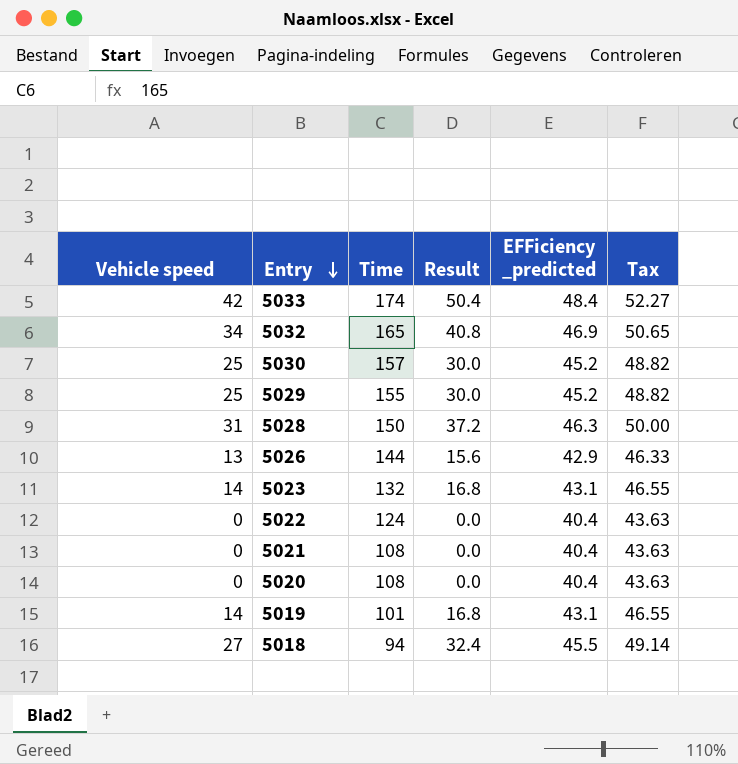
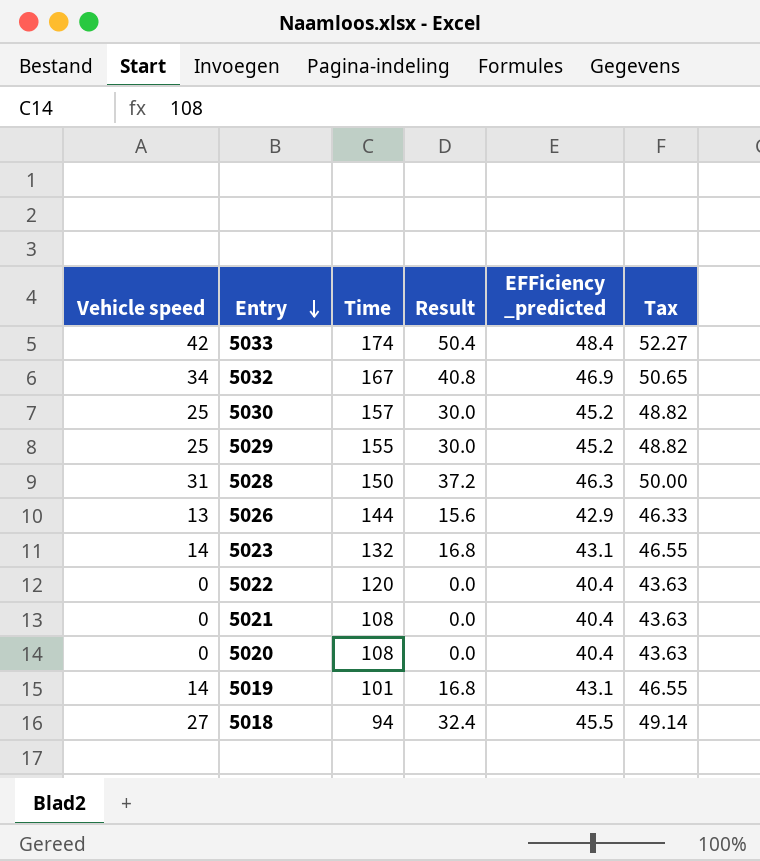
5032 | Time: 165 -> 167
5022 | Time: 124 -> 120

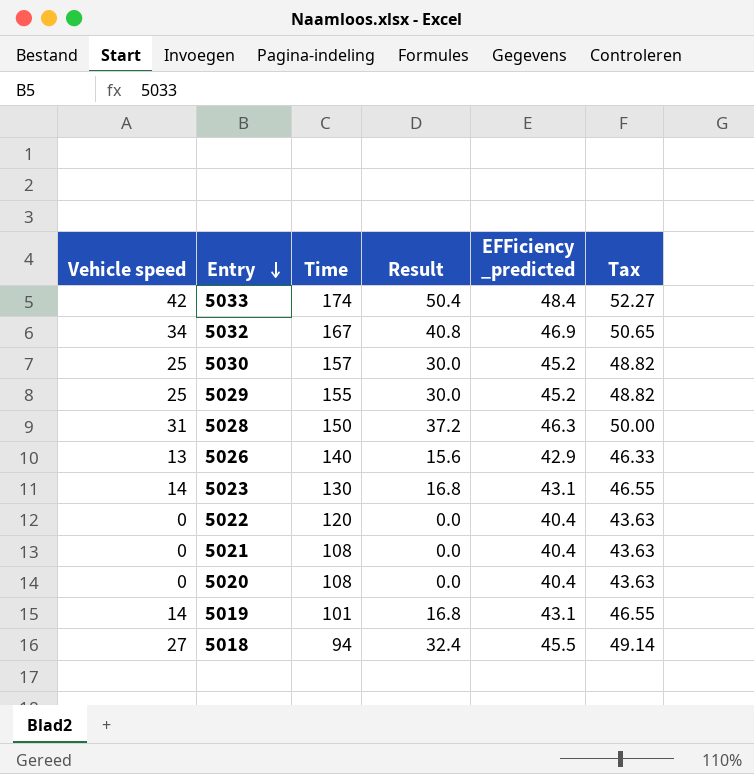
5026 | Time: 144 -> 140
5023 | Time: 132 -> 130

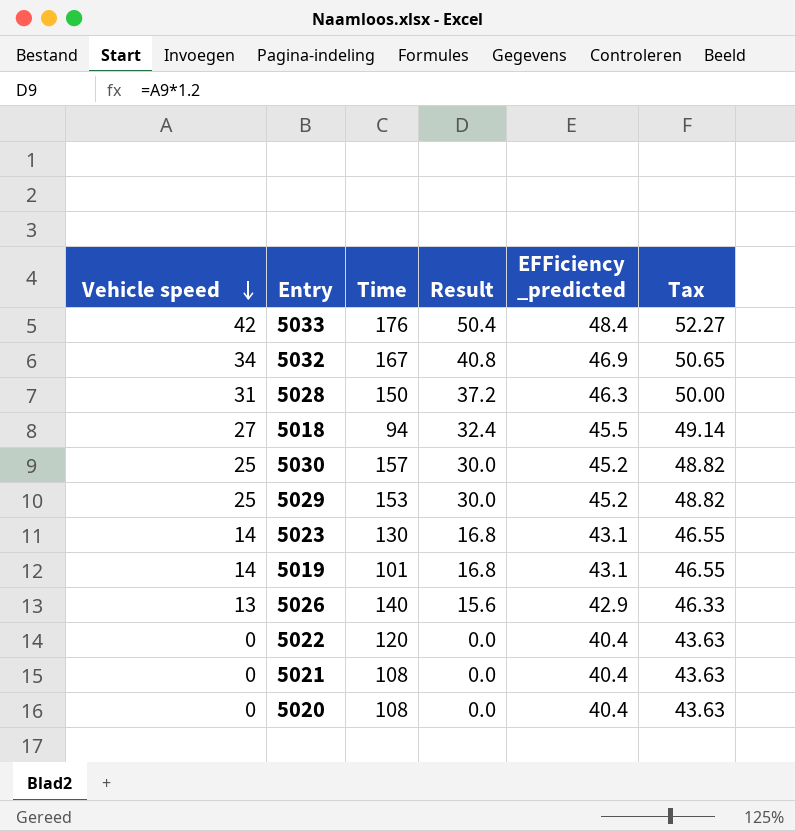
row order: Entry descending -> Vehicle speed descending
5033 | Time: 174 -> 176
5029 | Time: 155 -> 153

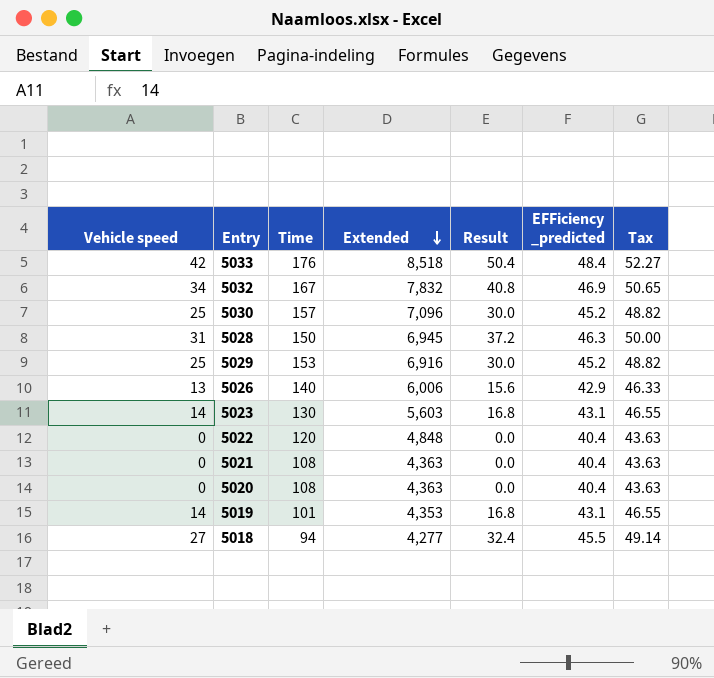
row order: Vehicle speed descending -> Extended descending
column Extended | formula: none -> [Time] * [EFFiciency _predicted]

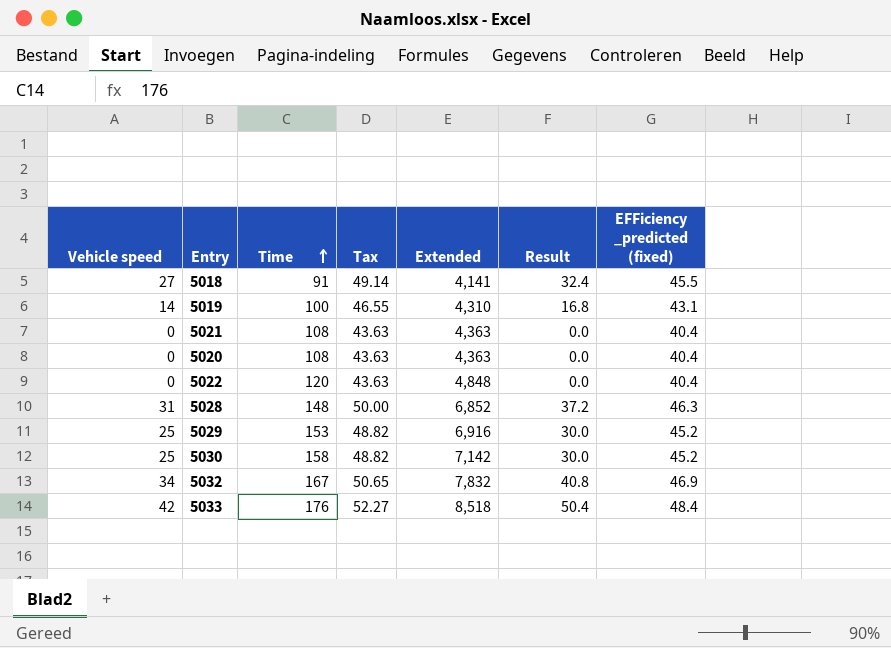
row order: Extended descending -> Time ascending
column Tax | position: 7 -> 4
column name: EFFiciency _predicted -> EFFiciency _predicted (fixed)
row 5026: 13 | 140 | 6,006 | 15.6 | 42.9 | 46.33 -> none
row 5023: 14 | 130 | 5,603 | 16.8 | 43.1 | 46.55 -> none
5018 | Time: 94 -> 91
5018 | Extended: 4,277 -> 4,141
5019 | Time: 101 -> 100
5019 | Extended: 4,353 -> 4,310
5028 | Time: 150 -> 148
5028 | Extended: 6,945 -> 6,852
5030 | Time: 157 -> 158
5030 | Extended: 7,096 -> 7,142

